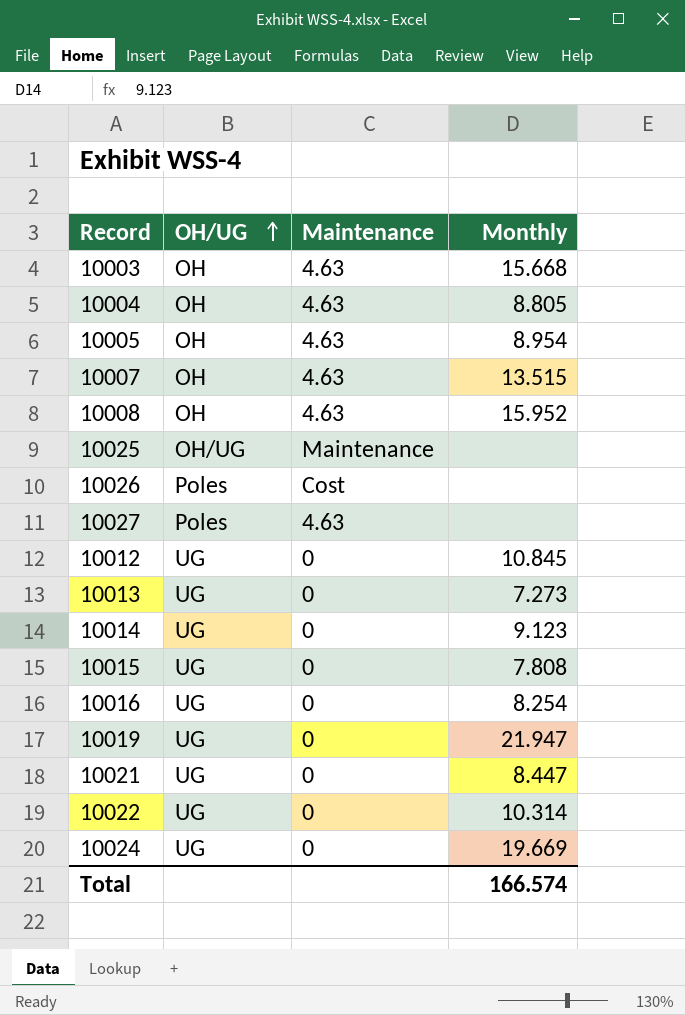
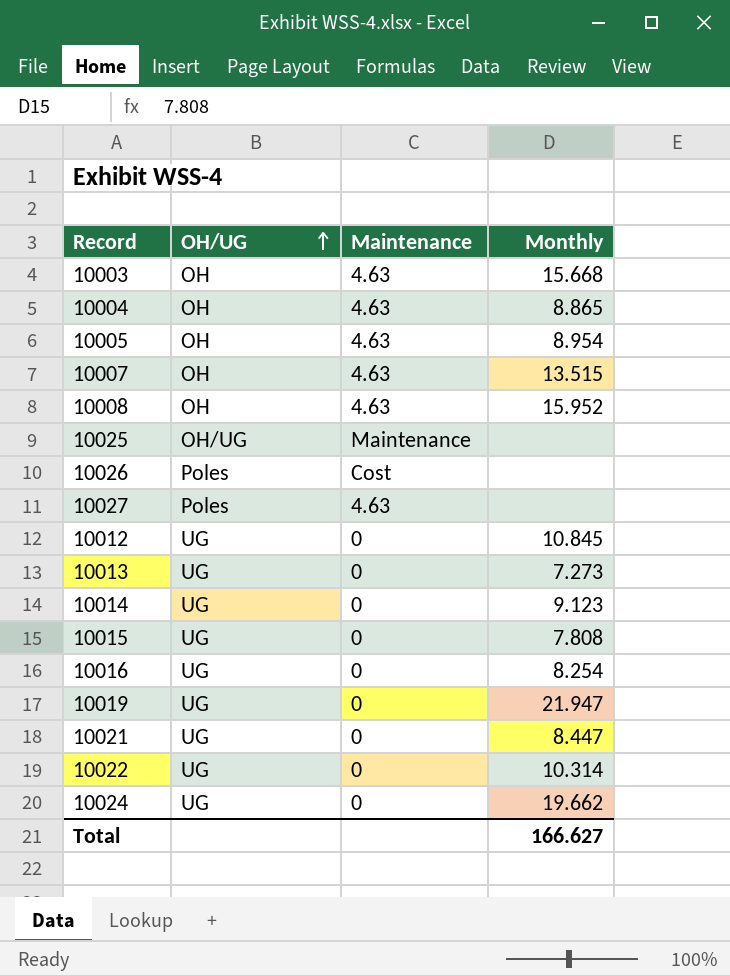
10004 | Monthly: 8.805 -> 8.865
10024 | Monthly: 19.669 -> 19.662
Total | Monthly: 166.574 -> 166.627

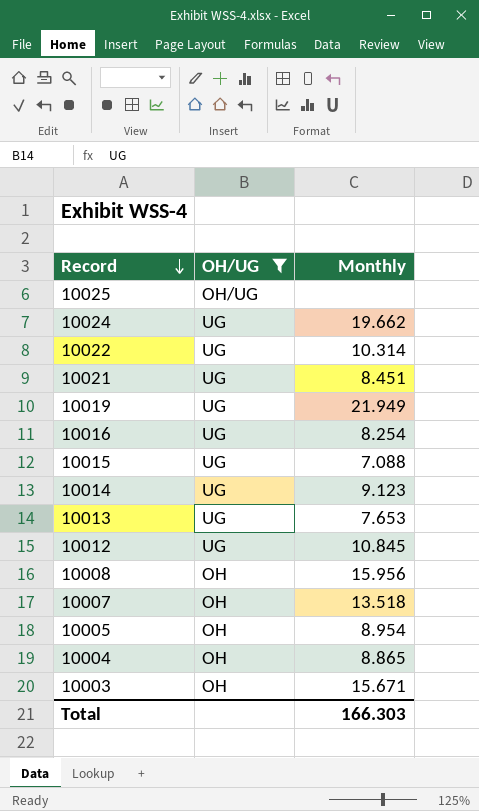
filter: none -> OH/UG != Poles
row order: OH/UG ascending -> Record descending
column Maintenance | position: 3 -> none
10021 | Monthly: 8.447 -> 8.451
10019 | Monthly: 21.947 -> 21.949
10015 | Monthly: 7.808 -> 7.088
10013 | Monthly: 7.273 -> 7.653
10008 | Monthly: 15.952 -> 15.956
10007 | Monthly: 13.515 -> 13.518
10003 | Monthly: 15.668 -> 15.671
Total | Monthly: 166.627 -> 166.303

